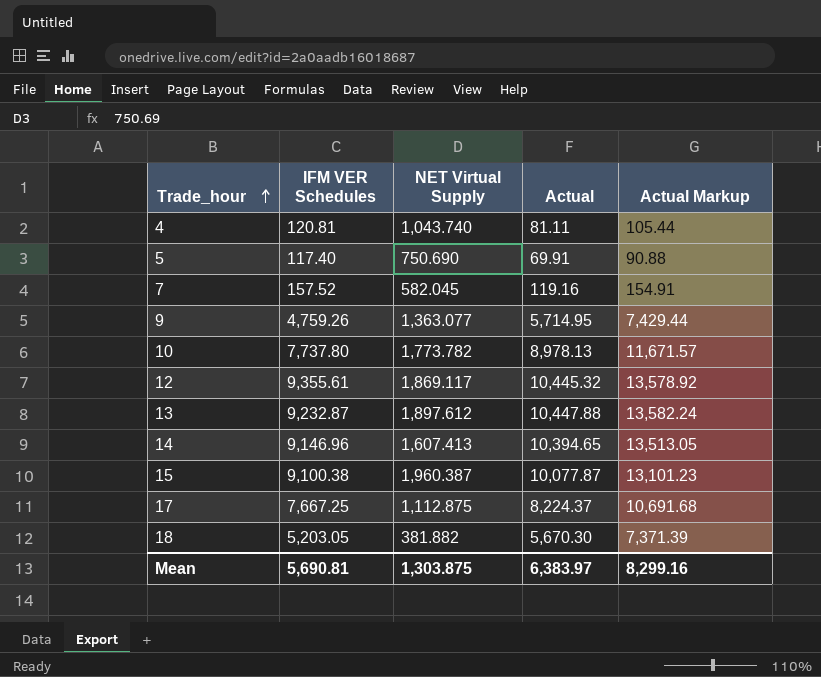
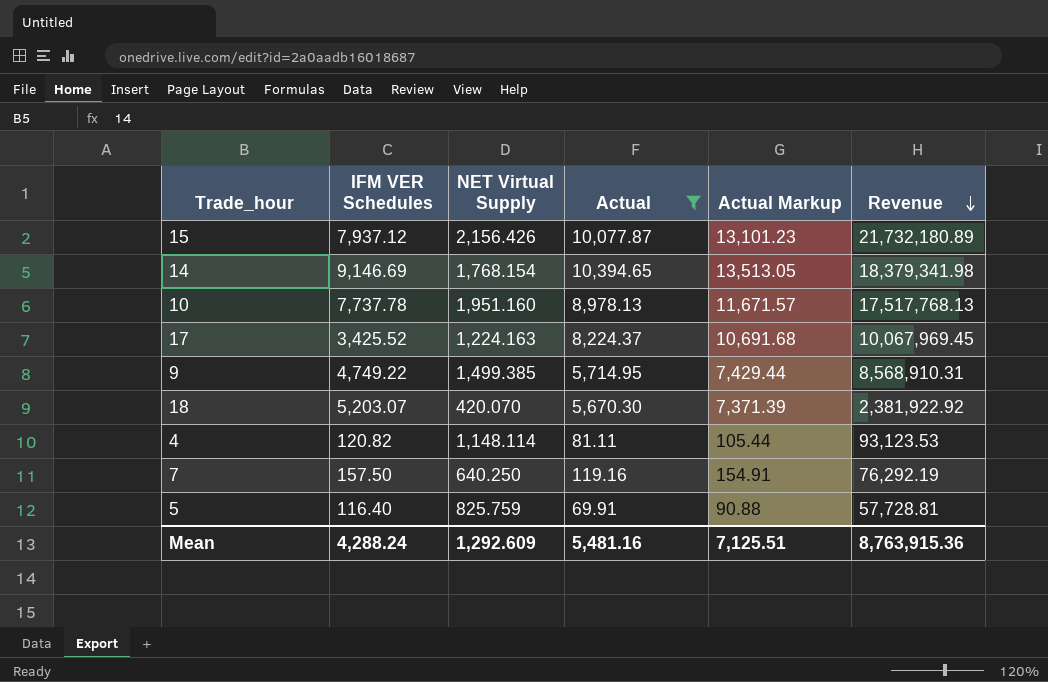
filter: none -> Actual <= 10,394.65
row order: Trade_hour ascending -> Revenue descending
column Revenue | formula: none -> [NET Virtual Supply] * [Actual]
15 | IFM VER Schedules: 9,100.38 -> 7,937.12
15 | NET Virtual Supply: 1,960.387 -> 2,156.426
14 | IFM VER Schedules: 9,146.96 -> 9,146.69
14 | NET Virtual Supply: 1,607.413 -> 1,768.154
10 | IFM VER Schedules: 7,737.80 -> 7,737.78
10 | NET Virtual Supply: 1,773.782 -> 1,951.160
17 | IFM VER Schedules: 7,667.25 -> 3,425.52
17 | NET Virtual Supply: 1,112.875 -> 1,224.163
9 | IFM VER Schedules: 4,759.26 -> 4,749.22
9 | NET Virtual Supply: 1,363.077 -> 1,499.385
18 | IFM VER Schedules: 5,203.05 -> 5,203.07
18 | NET Virtual Supply: 381.882 -> 420.070
4 | IFM VER Schedules: 120.81 -> 120.82
4 | NET Virtual Supply: 1,043.740 -> 1,148.114
7 | IFM VER Schedules: 157.52 -> 157.50
7 | NET Virtual Supply: 582.045 -> 640.250
5 | IFM VER Schedules: 117.40 -> 116.40
5 | NET Virtual Supply: 750.690 -> 825.759
Mean | IFM VER Schedules: 5,690.81 -> 4,288.24
Mean | NET Virtual Supply: 1,303.875 -> 1,292.609
Mean | Actual: 6,383.97 -> 5,481.16
Mean | Actual Markup: 8,299.16 -> 7,125.51

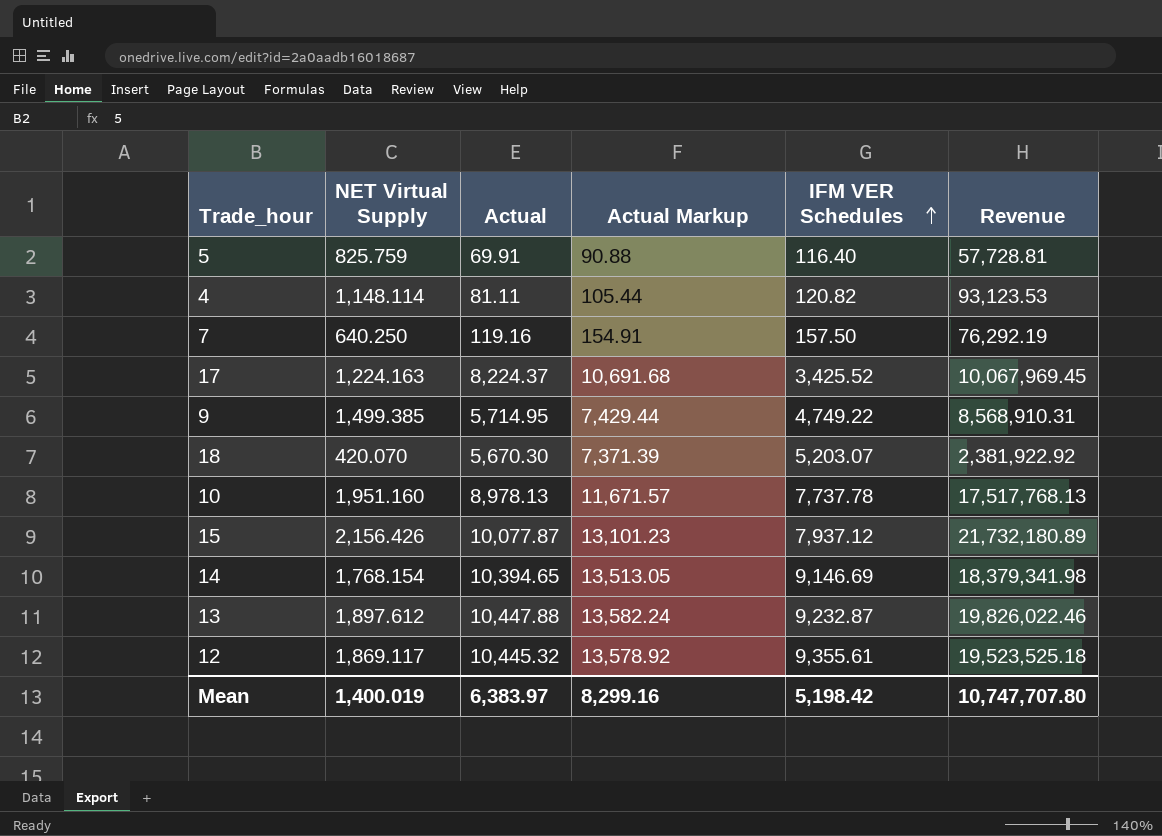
filter: Actual <= 10,394.65 -> none
row order: Revenue descending -> IFM VER Schedules ascending
column IFM VER Schedules | position: 2 -> 5
Mean | NET Virtual Supply: 1,292.609 -> 1,400.019
Mean | Actual: 5,481.16 -> 6,383.97
Mean | Actual Markup: 7,125.51 -> 8,299.16
Mean | IFM VER Schedules: 4,288.24 -> 5,198.42
Mean | Revenue: 8,763,915.36 -> 10,747,707.80

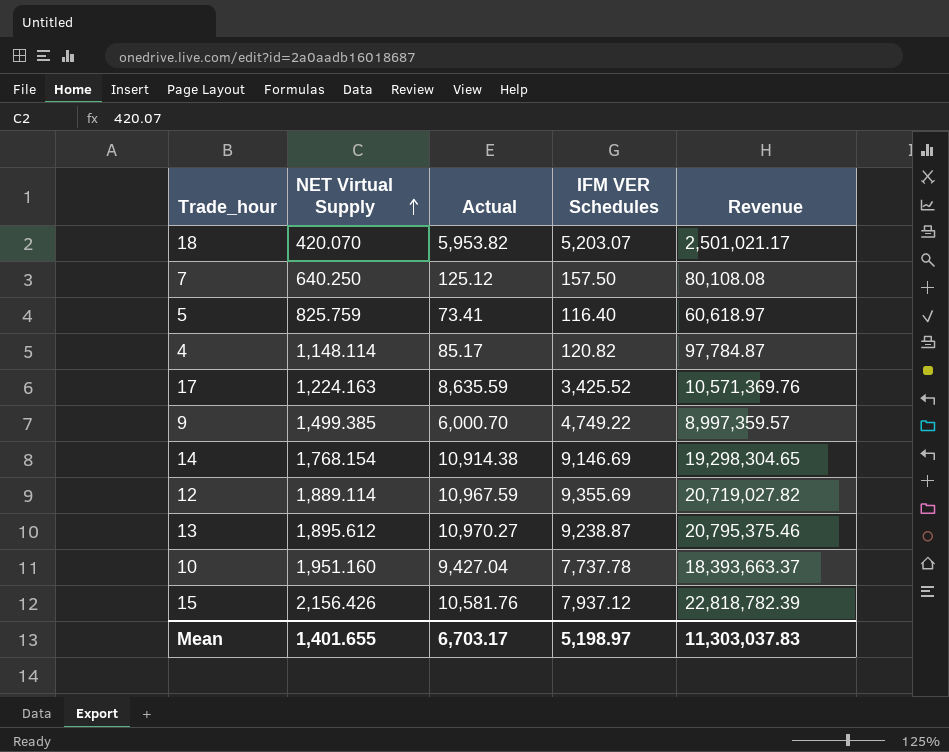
row order: IFM VER Schedules ascending -> NET Virtual Supply ascending
column Actual Markup | formula: [Actual] * 1.3 -> none
18 | Actual: 5,670.30 -> 5,953.82
18 | Revenue: 2,381,922.92 -> 2,501,021.17
7 | Actual: 119.16 -> 125.12
7 | Revenue: 76,292.19 -> 80,108.08
5 | Actual: 69.91 -> 73.41
5 | Revenue: 57,728.81 -> 60,618.97
4 | Actual: 81.11 -> 85.17
4 | Revenue: 93,123.53 -> 97,784.87
17 | Actual: 8,224.37 -> 8,635.59
17 | Revenue: 10,067,969.45 -> 10,571,369.76
9 | Actual: 5,714.95 -> 6,000.70
9 | Revenue: 8,568,910.31 -> 8,997,359.57
14 | Actual: 10,394.65 -> 10,914.38
14 | Revenue: 18,379,341.98 -> 19,298,304.65
12 | NET Virtual Supply: 1,869.117 -> 1,889.114
12 | Actual: 10,445.32 -> 10,967.59
12 | IFM VER Schedules: 9,355.61 -> 9,355.69
12 | Revenue: 19,523,525.18 -> 20,719,027.82
13 | NET Virtual Supply: 1,897.612 -> 1,895.612
13 | Actual: 10,447.88 -> 10,970.27
13 | IFM VER Schedules: 9,232.87 -> 9,238.87
13 | Revenue: 19,826,022.46 -> 20,795,375.46
10 | Actual: 8,978.13 -> 9,427.04
10 | Revenue: 17,517,768.13 -> 18,393,663.37
15 | Actual: 10,077.87 -> 10,581.76
15 | Revenue: 21,732,180.89 -> 22,818,782.39
Mean | NET Virtual Supply: 1,400.019 -> 1,401.655
Mean | Actual: 6,383.97 -> 6,703.17
Mean | IFM VER Schedules: 5,198.42 -> 5,198.97
Mean | Revenue: 10,747,707.80 -> 11,303,037.83

